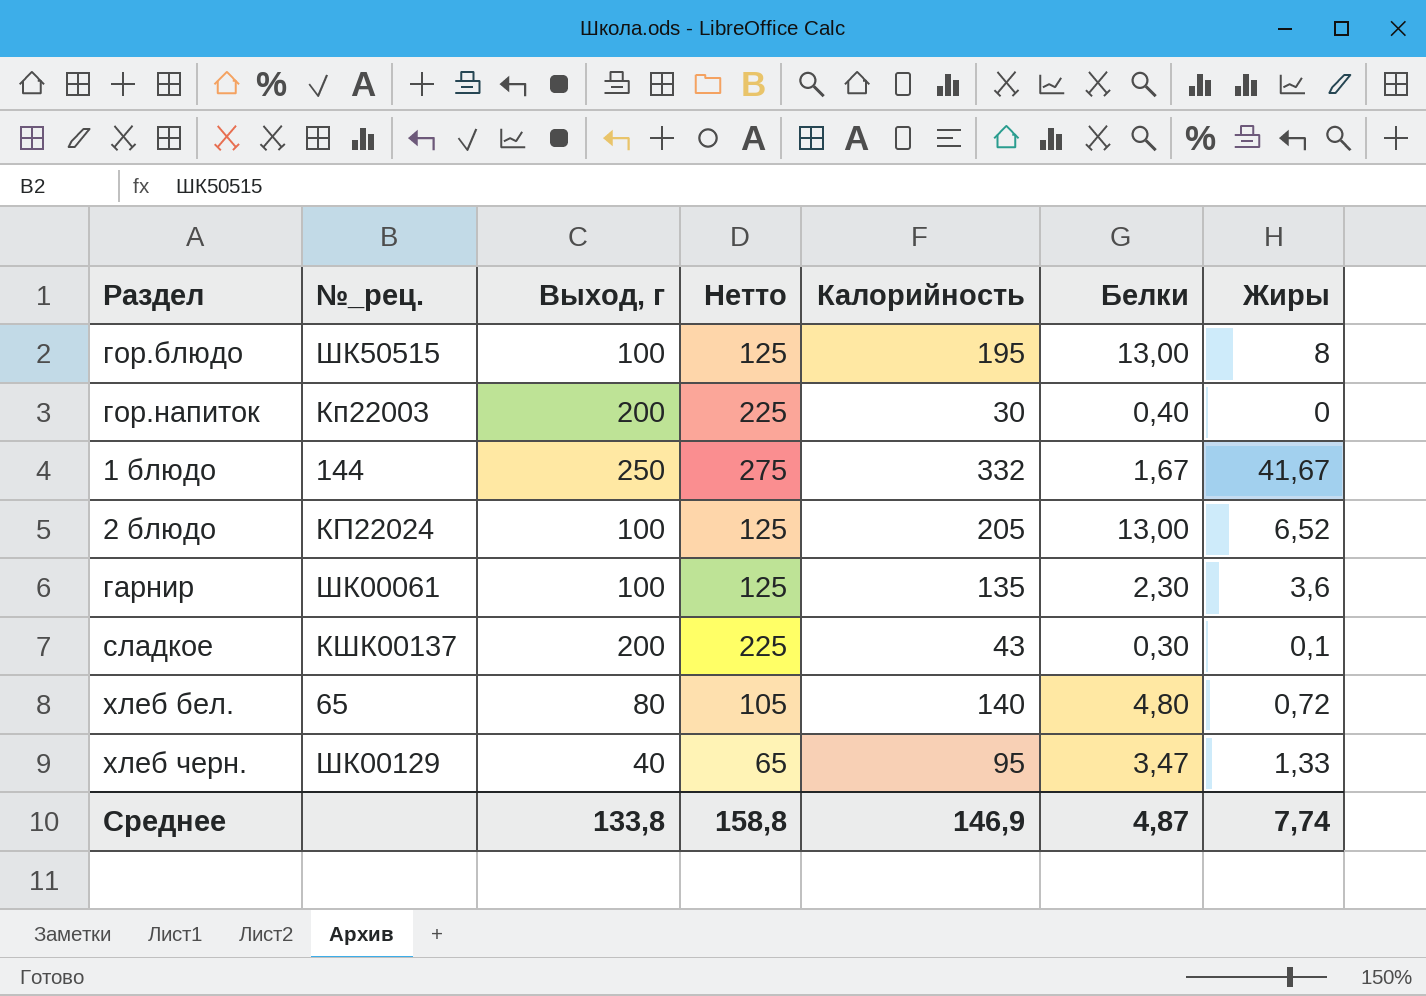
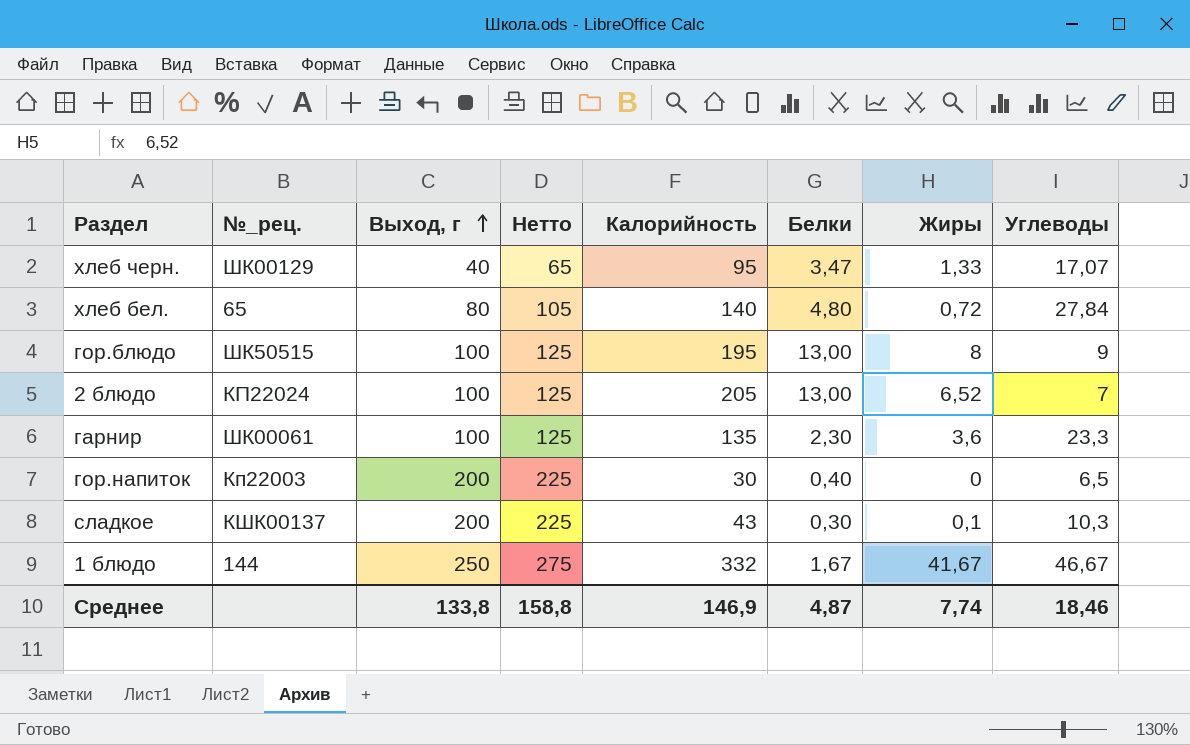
row order: none -> Выход, г ascending
column Углеводы | position: none -> 8

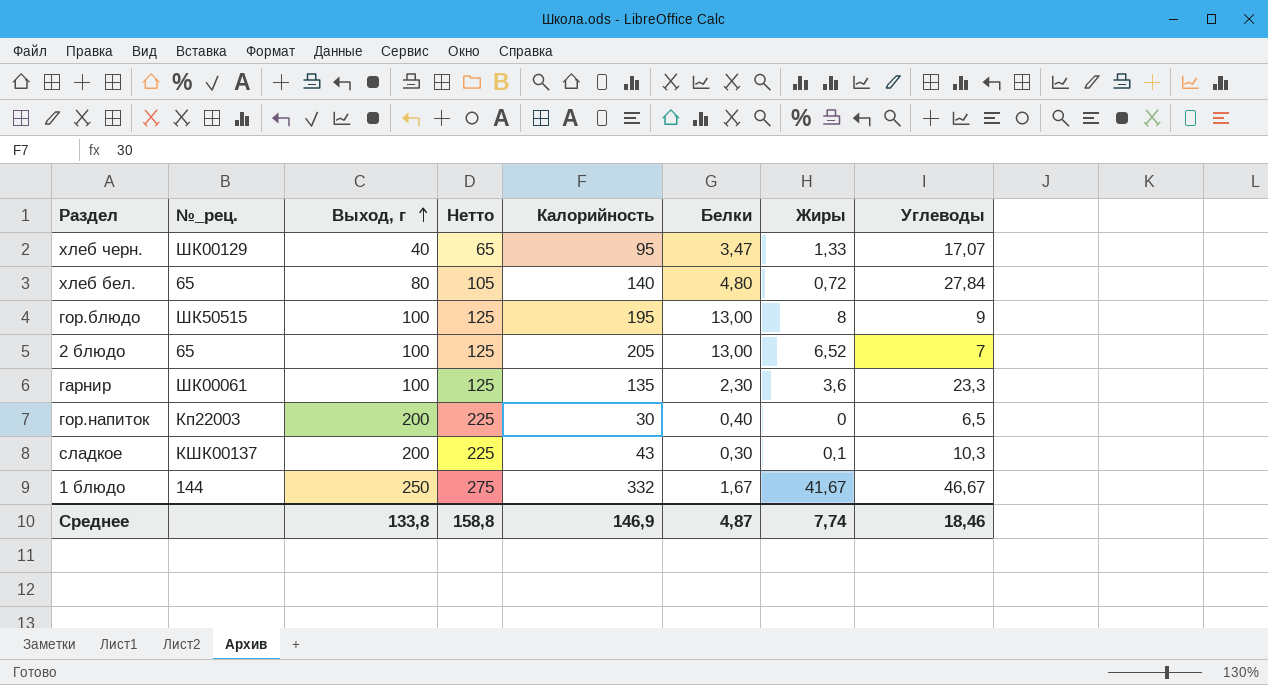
2 блюдо | №_рец.: КП22024 -> 65

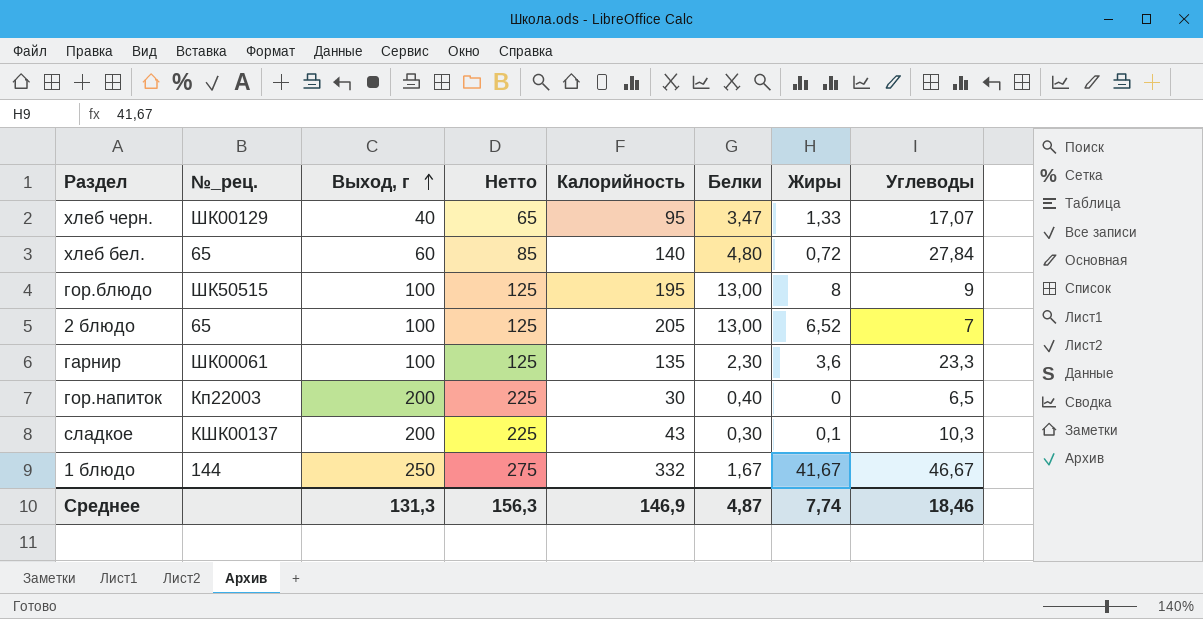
хлеб бел. | Выход, г: 80 -> 60
хлеб бел. | Нетто: 105 -> 85
Среднее | Выход, г: 133,8 -> 131,3
Среднее | Нетто: 158,8 -> 156,3

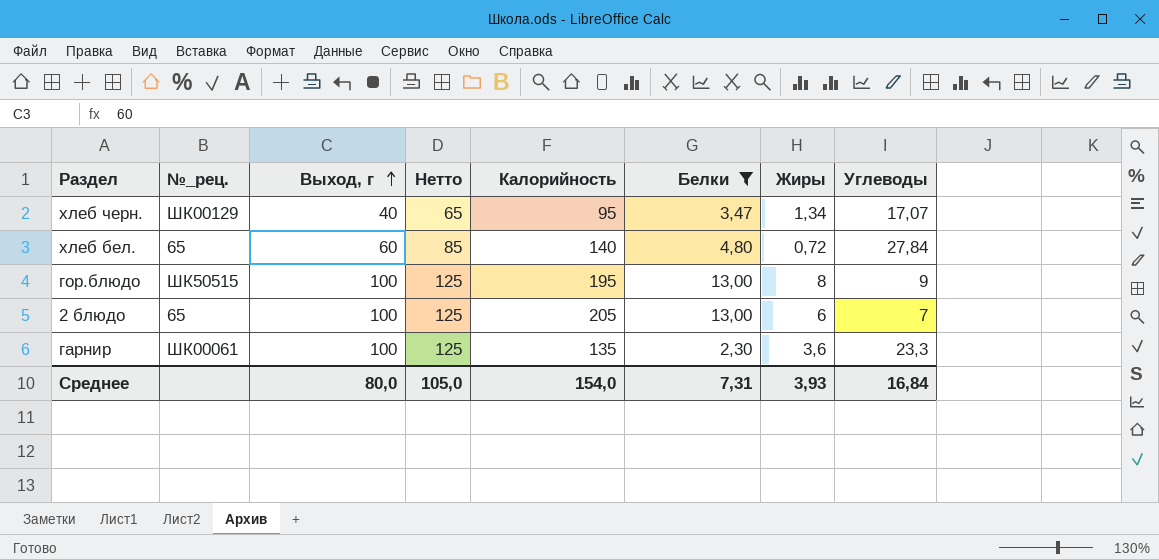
filter: none -> Белки >= 2,30
хлеб черн. | Жиры: 1,33 -> 1,34
2 блюдо | Жиры: 6,52 -> 6
Среднее | Выход, г: 131,3 -> 80,0
Среднее | Нетто: 156,3 -> 105,0
Среднее | Калорийность: 146,9 -> 154,0
Среднее | Белки: 4,87 -> 7,31
Среднее | Жиры: 7,74 -> 3,93
Среднее | Углеводы: 18,46 -> 16,84

